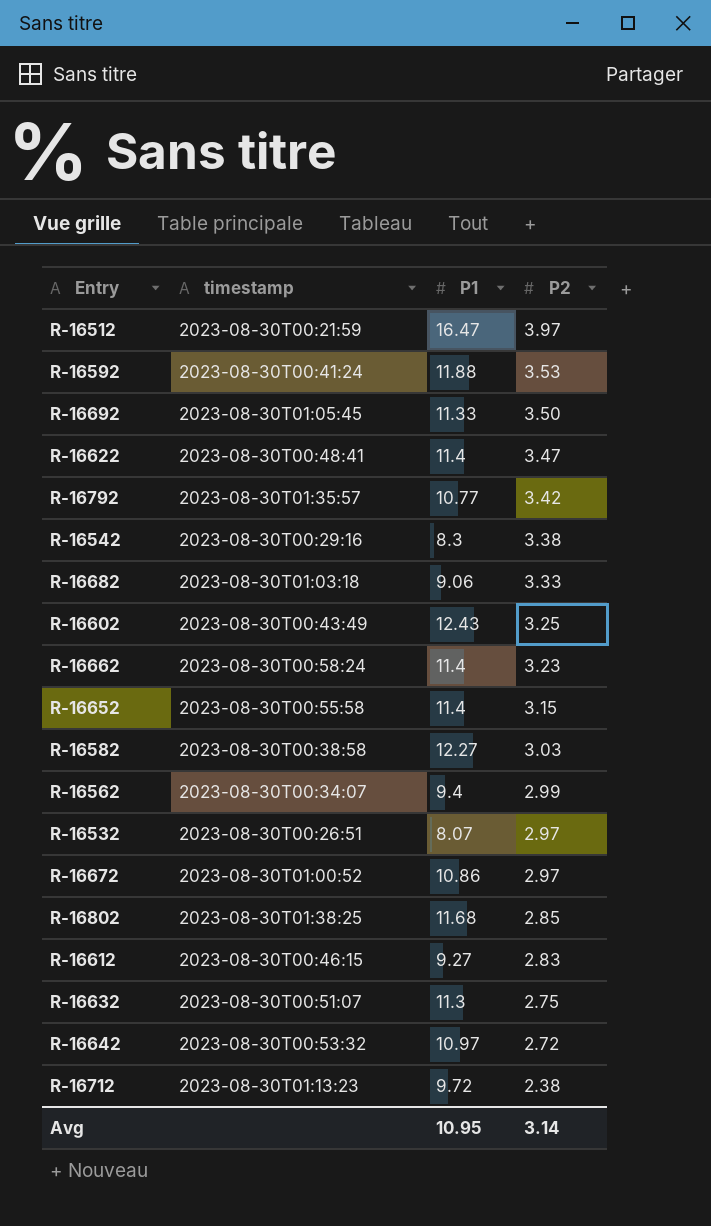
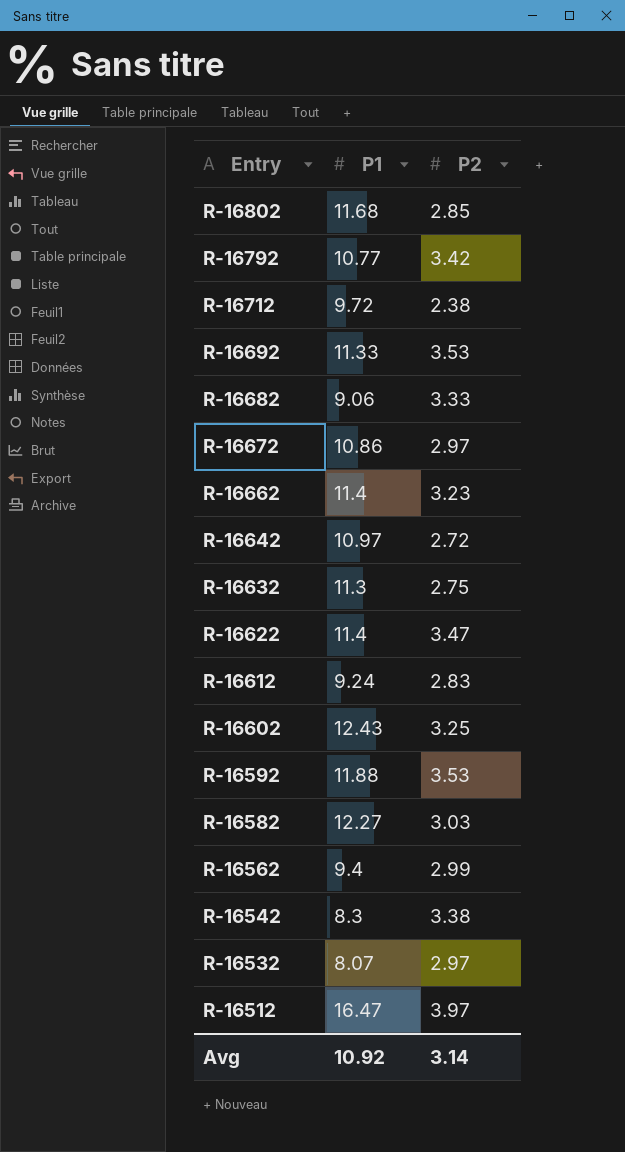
row order: P2 descending -> Entry descending
column timestamp | position: 2 -> none
row R-16652: 2023-08-30T00:55:58 | 11.4 | 3.15 -> none
R-16692 | P2: 3.50 -> 3.53
R-16612 | P1: 9.27 -> 9.24
Avg | P1: 10.95 -> 10.92

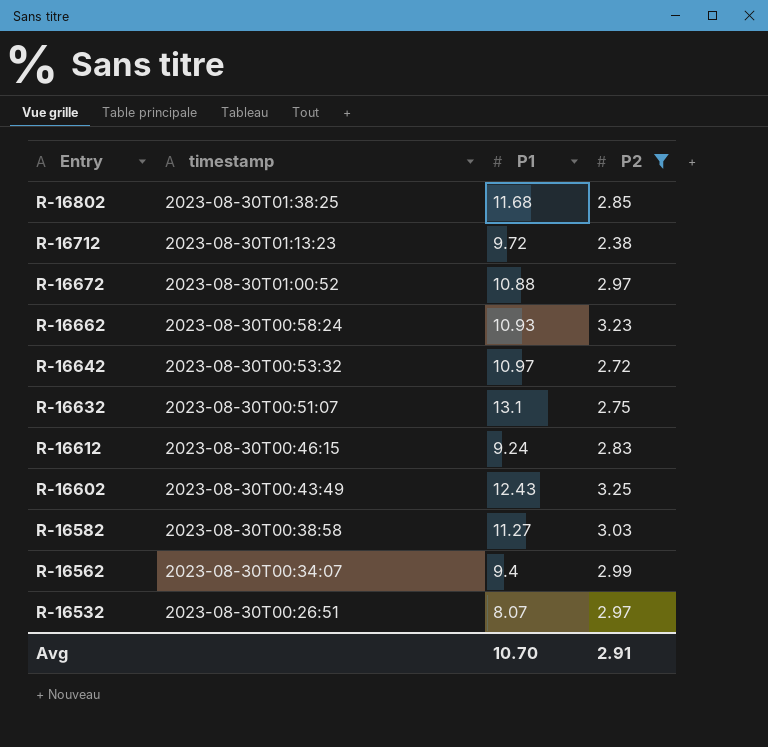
filter: none -> P2 <= 3.25
column timestamp | position: none -> 2
R-16672 | P1: 10.86 -> 10.88
R-16662 | P1: 11.4 -> 10.93
R-16632 | P1: 11.3 -> 13.1
R-16582 | P1: 12.27 -> 11.27
Avg | P1: 10.92 -> 10.70
Avg | P2: 3.14 -> 2.91

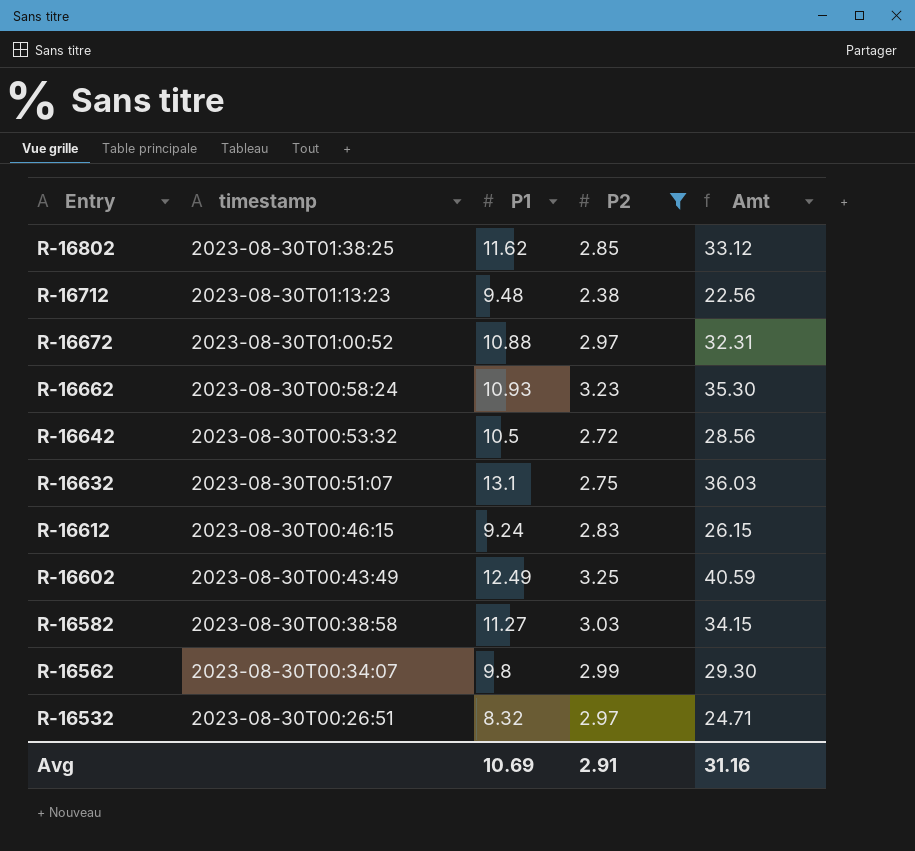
column Amt | formula: none -> [P1] * [P2]
R-16802 | P1: 11.68 -> 11.62
R-16712 | P1: 9.72 -> 9.48
R-16642 | P1: 10.97 -> 10.5
R-16602 | P1: 12.43 -> 12.49
R-16562 | P1: 9.4 -> 9.8
R-16532 | P1: 8.07 -> 8.32
Avg | P1: 10.70 -> 10.69

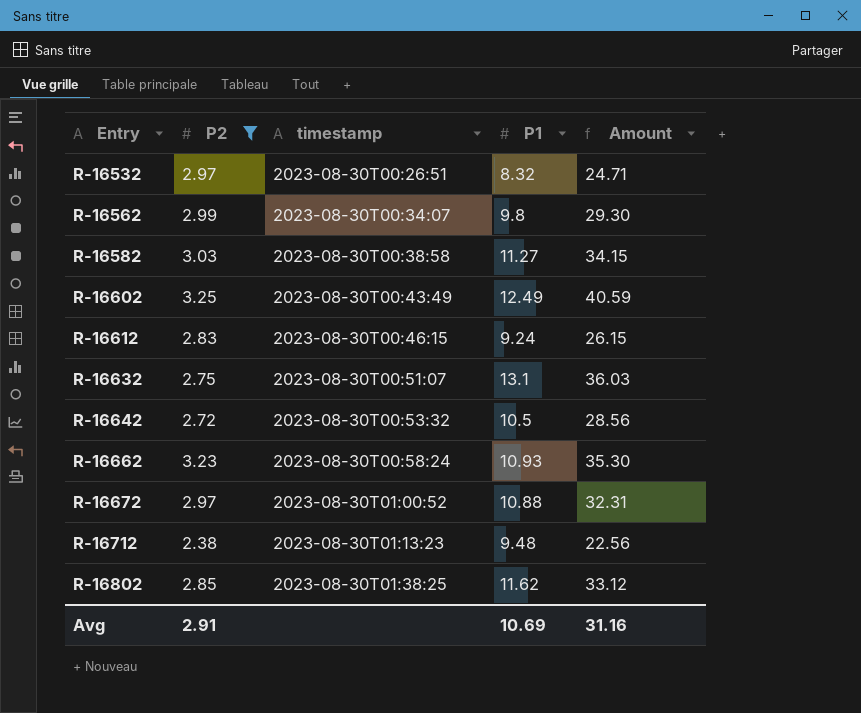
row order: Entry descending -> Entry ascending
column P2 | position: 4 -> 2
column name: Amt -> Amount

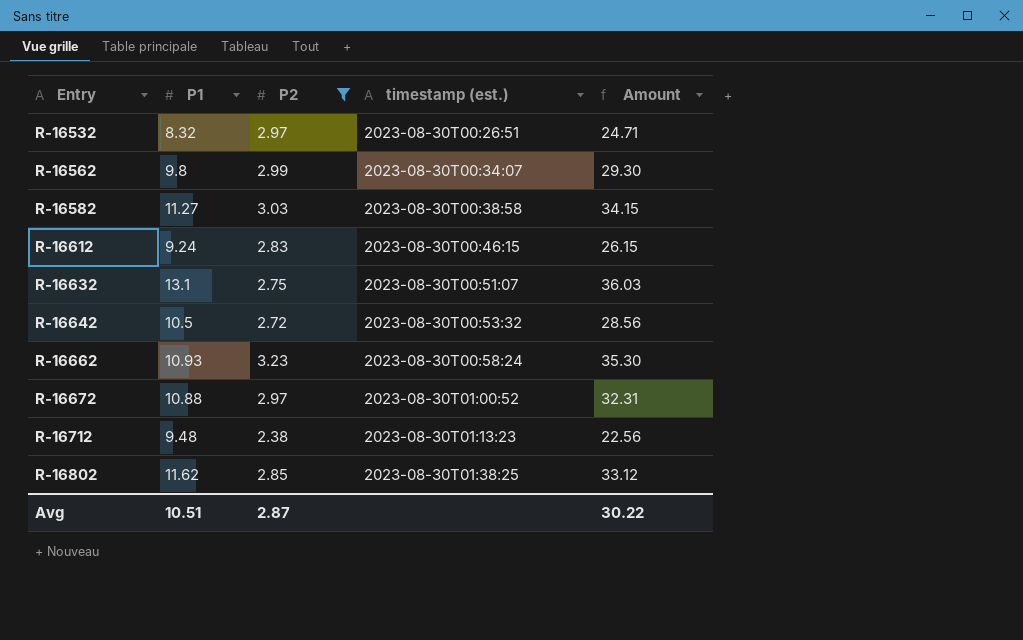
column P1 | position: 4 -> 2
column name: timestamp -> timestamp (est.)
row R-16602: 3.25 | 2023-08-30T00:43:49 | 12.49 | 40.59 -> none
Avg | P1: 10.69 -> 10.51
Avg | P2: 2.91 -> 2.87
Avg | Amount: 31.16 -> 30.22

